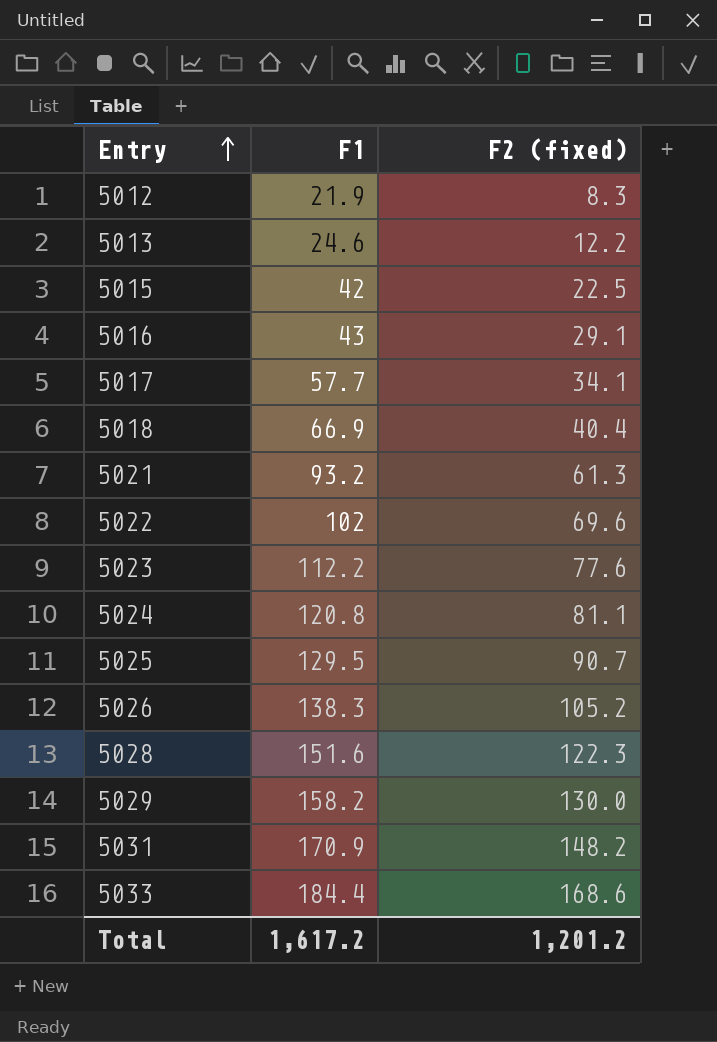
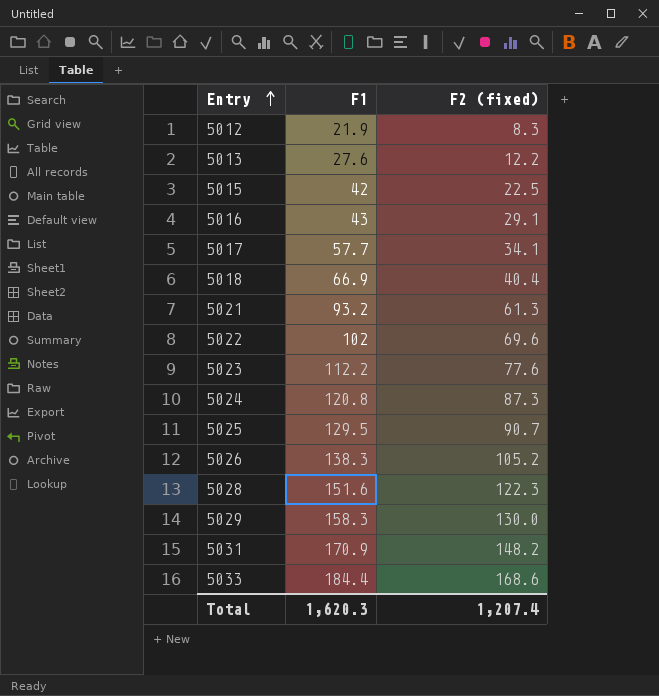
5013 | F1: 24.6 -> 27.6
5024 | F2 (fixed): 81.1 -> 87.3
5029 | F1: 158.2 -> 158.3
Total | F1: 1,617.2 -> 1,620.3
Total | F2 (fixed): 1,201.2 -> 1,207.4

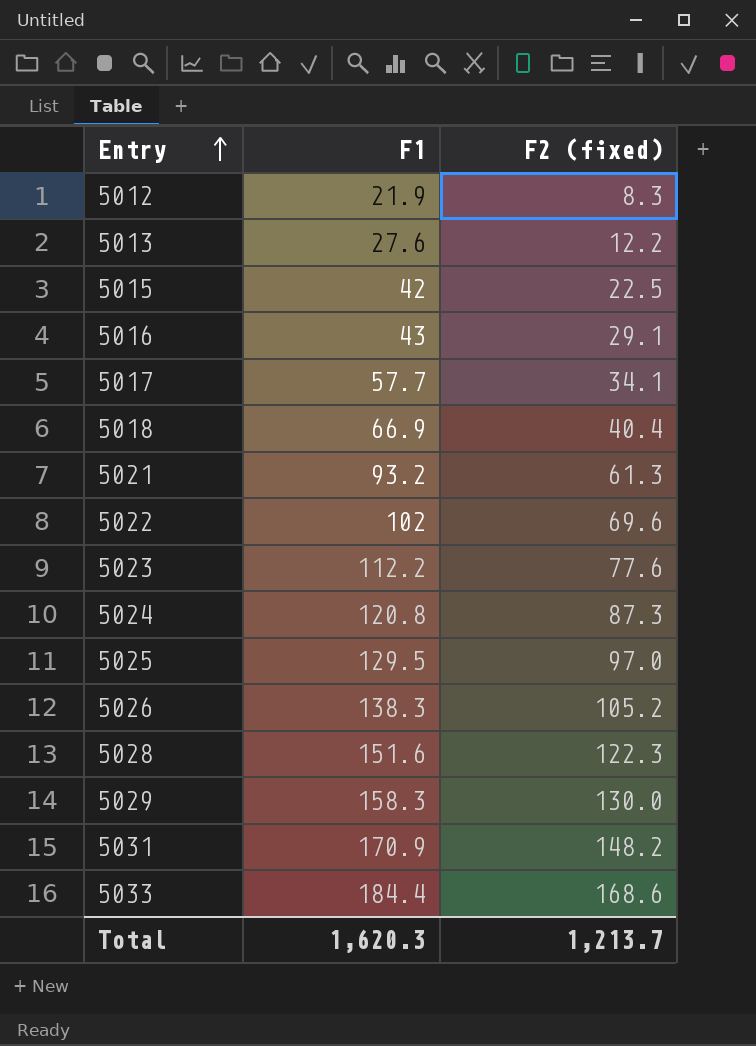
5025 | F2 (fixed): 90.7 -> 97.0
Total | F2 (fixed): 1,207.4 -> 1,213.7

